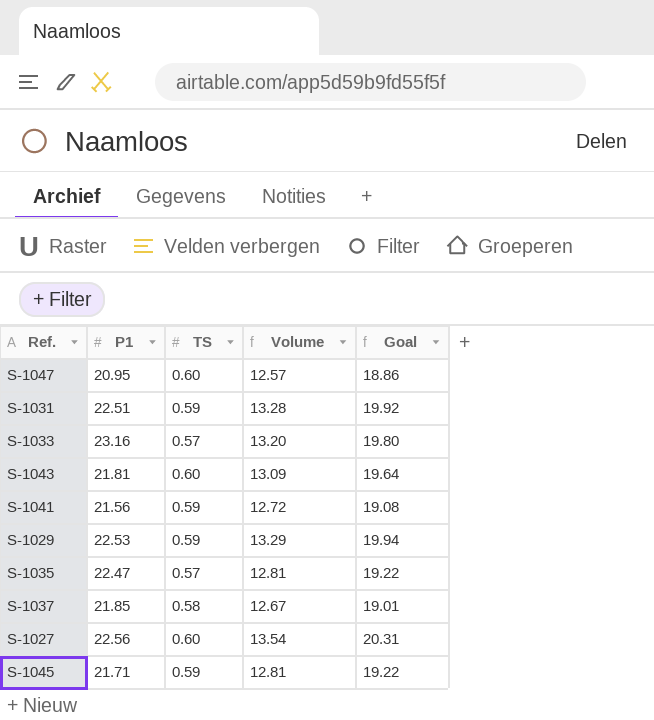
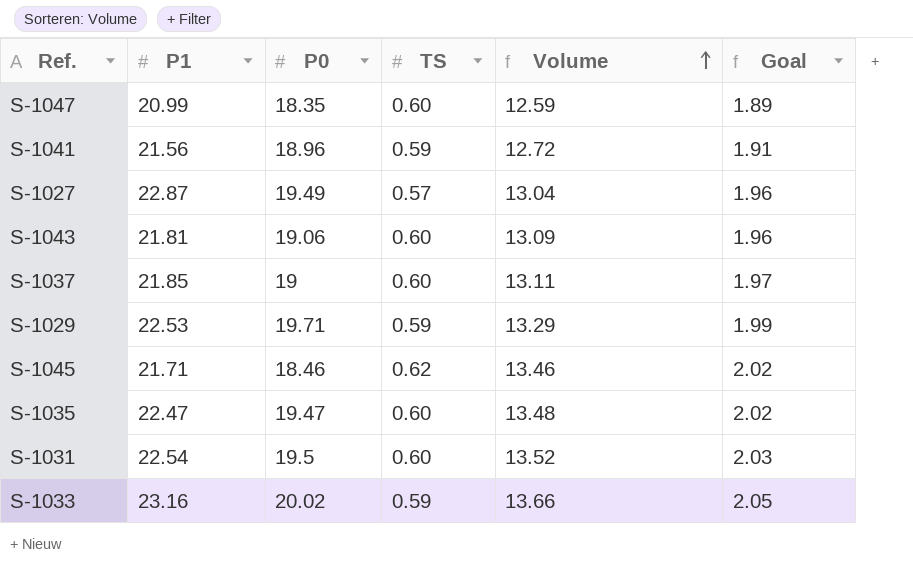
row order: none -> Volume ascending
column P0 | position: none -> 3
column Goal | formula: [Volume] * 1.5 -> [Volume] * 0.15
S-1047 | P1: 20.95 -> 20.99
S-1047 | Volume: 12.57 -> 12.59
S-1027 | P1: 22.56 -> 22.87
S-1027 | TS: 0.60 -> 0.57
S-1027 | Volume: 13.54 -> 13.04
S-1037 | TS: 0.58 -> 0.60
S-1037 | Volume: 12.67 -> 13.11
S-1045 | TS: 0.59 -> 0.62
S-1045 | Volume: 12.81 -> 13.46
S-1035 | TS: 0.57 -> 0.60
S-1035 | Volume: 12.81 -> 13.48
S-1031 | P1: 22.51 -> 22.54
S-1031 | TS: 0.59 -> 0.60
S-1031 | Volume: 13.28 -> 13.52
S-1033 | TS: 0.57 -> 0.59
S-1033 | Volume: 13.20 -> 13.66

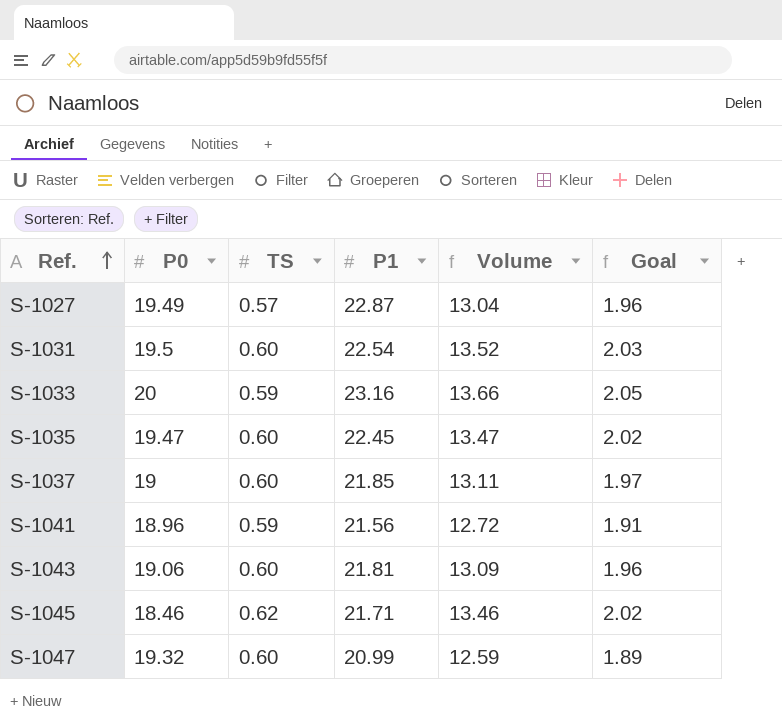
row order: Volume ascending -> Ref. ascending
column P1 | position: 2 -> 4
row S-1029: 22.53 | 19.71 | 0.59 | 13.29 | 1.99 -> none
S-1033 | P0: 20.02 -> 20
S-1035 | P1: 22.47 -> 22.45
S-1035 | Volume: 13.48 -> 13.47
S-1047 | P0: 18.35 -> 19.32

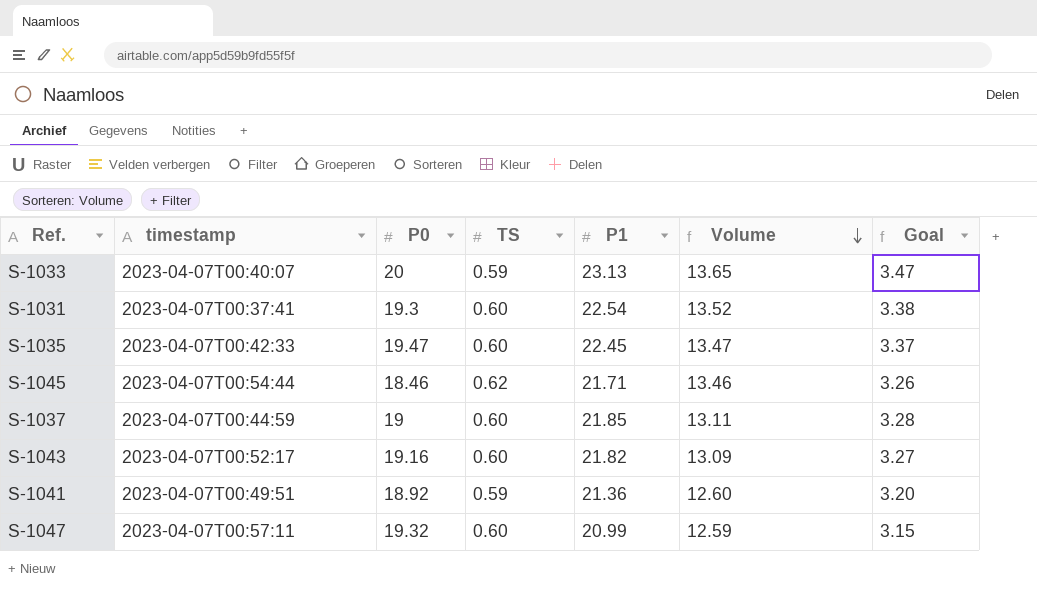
row order: Ref. ascending -> Volume descending
column timestamp | position: none -> 2
column Goal | formula: [Volume] * 0.15 -> [P1] * 0.15
row S-1027: 19.49 | 0.57 | 22.87 | 13.04 | 1.96 -> none
S-1033 | P1: 23.16 -> 23.13
S-1033 | Volume: 13.66 -> 13.65
S-1031 | P0: 19.5 -> 19.3
S-1043 | P0: 19.06 -> 19.16
S-1043 | P1: 21.81 -> 21.82
S-1041 | P0: 18.96 -> 18.92
S-1041 | P1: 21.56 -> 21.36
S-1041 | Volume: 12.72 -> 12.60

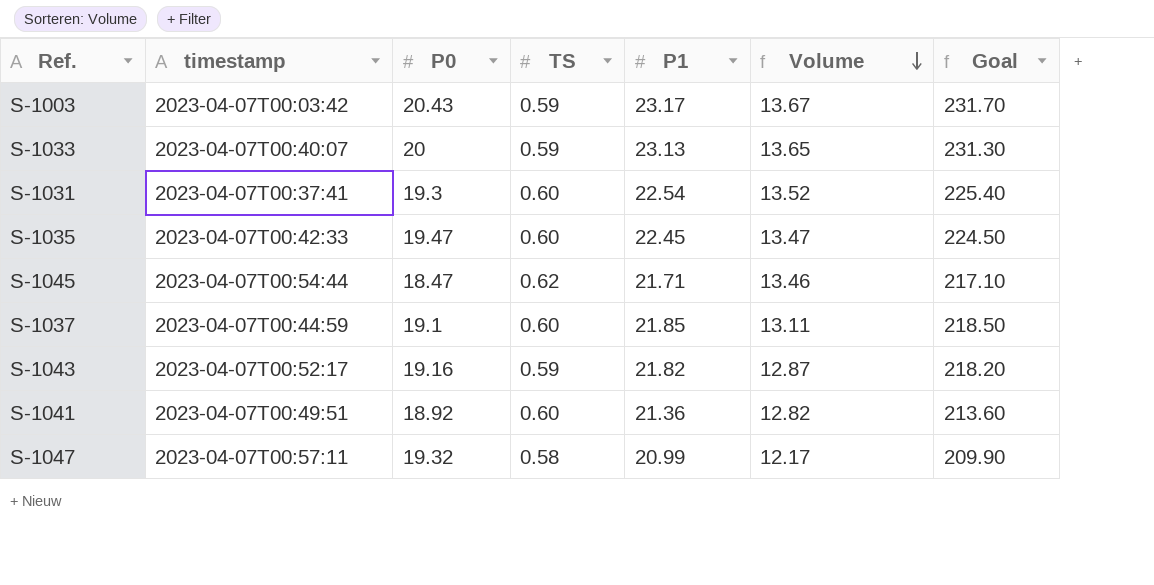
column Goal | formula: [P1] * 0.15 -> [P1] * 10
row S-1003: none -> 2023-04-07T00:03:42 | 20.43 | 0.59 | 23.17 | 13.67 | 231.70
S-1045 | P0: 18.46 -> 18.47
S-1037 | P0: 19 -> 19.1
S-1043 | TS: 0.60 -> 0.59
S-1043 | Volume: 13.09 -> 12.87
S-1041 | TS: 0.59 -> 0.60
S-1041 | Volume: 12.60 -> 12.82
S-1047 | TS: 0.60 -> 0.58
S-1047 | Volume: 12.59 -> 12.17

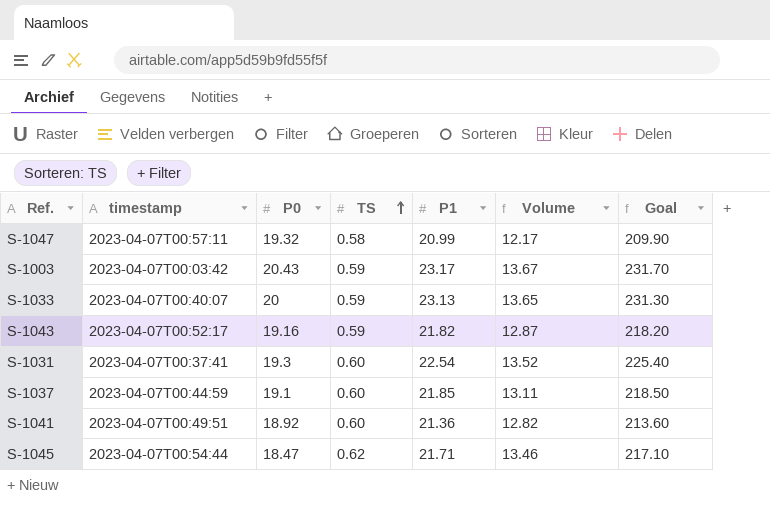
row order: Volume descending -> TS ascending
row S-1035: 2023-04-07T00:42:33 | 19.47 | 0.60 | 22.45 | 13.47 | 224.50 -> none

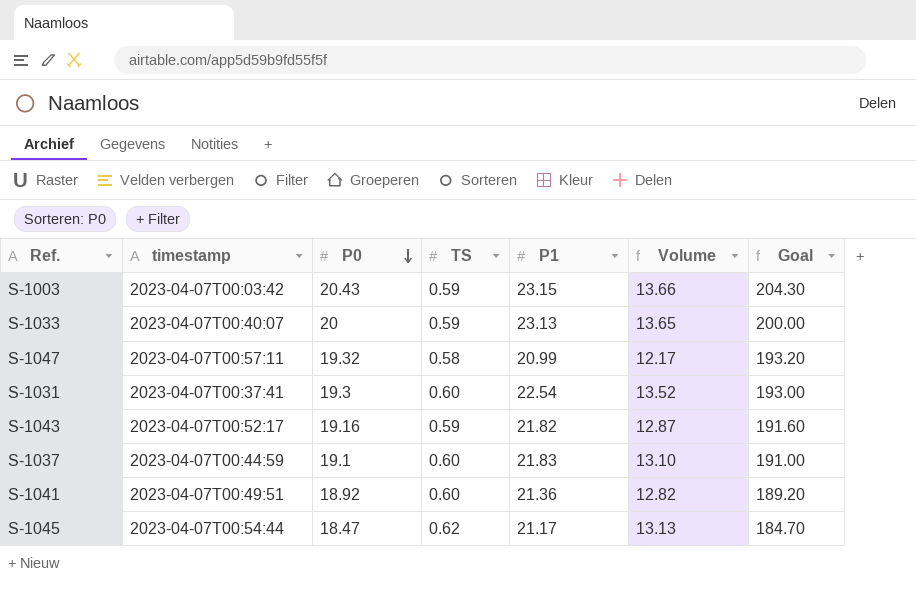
row order: TS ascending -> P0 descending
column Goal | formula: [P1] * 10 -> [P0] * 10
S-1003 | P1: 23.17 -> 23.15
S-1003 | Volume: 13.67 -> 13.66
S-1037 | P1: 21.85 -> 21.83
S-1037 | Volume: 13.11 -> 13.10
S-1045 | P1: 21.71 -> 21.17
S-1045 | Volume: 13.46 -> 13.13

